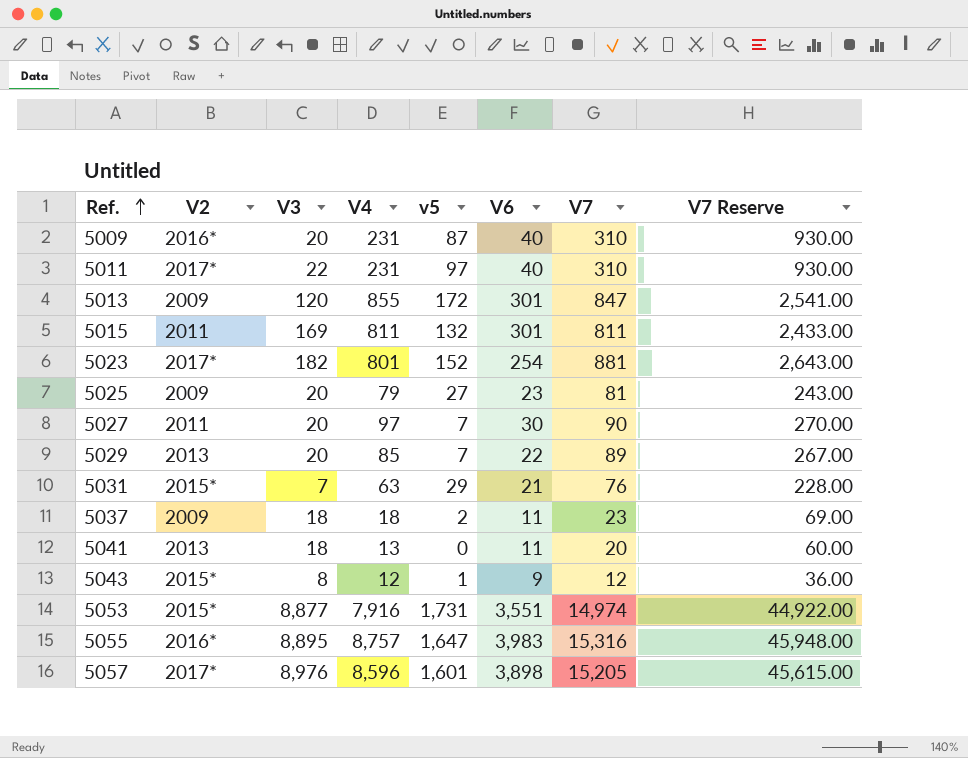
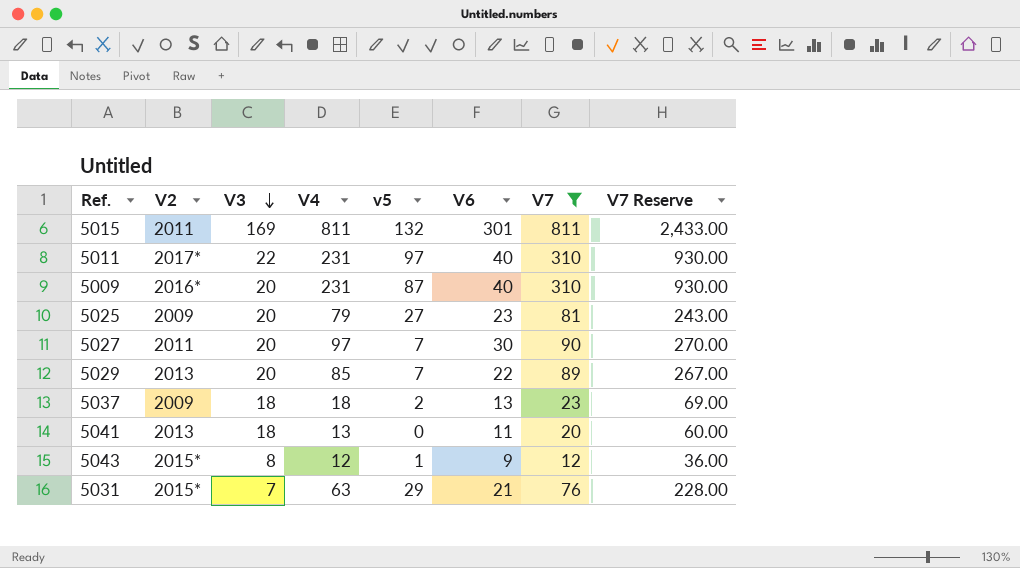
filter: none -> V7 <= 811
row order: Ref. ascending -> V3 descending
5037 | V6: 11 -> 13

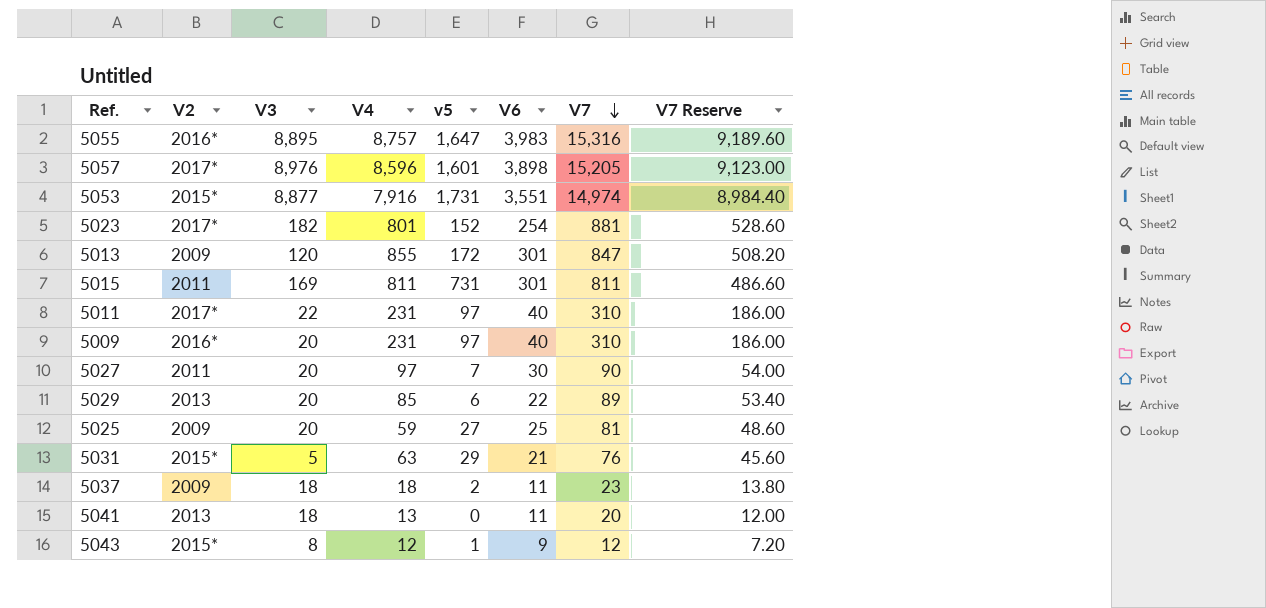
filter: V7 <= 811 -> none
row order: V3 descending -> V7 descending
column V7 Reserve | formula: [V7] * 3 -> [V7] * 0.6
5015 | v5: 132 -> 731
5009 | v5: 87 -> 97
5029 | v5: 7 -> 6
5025 | V4: 79 -> 59
5025 | V6: 23 -> 25
5031 | V3: 7 -> 5
5037 | V6: 13 -> 11

